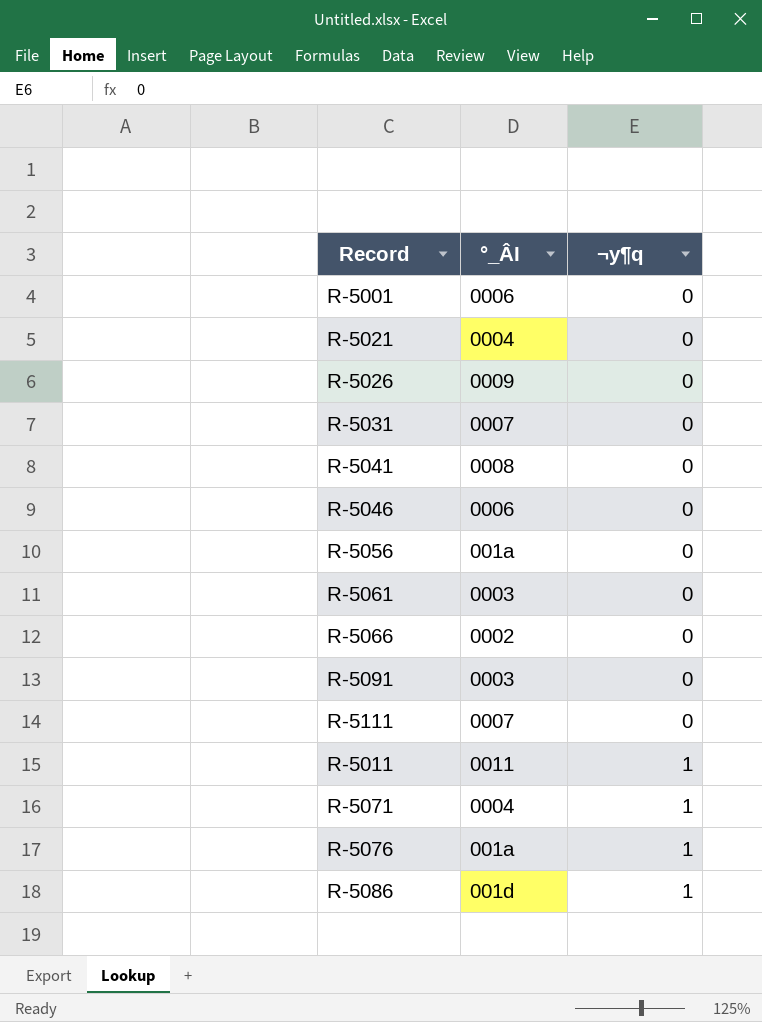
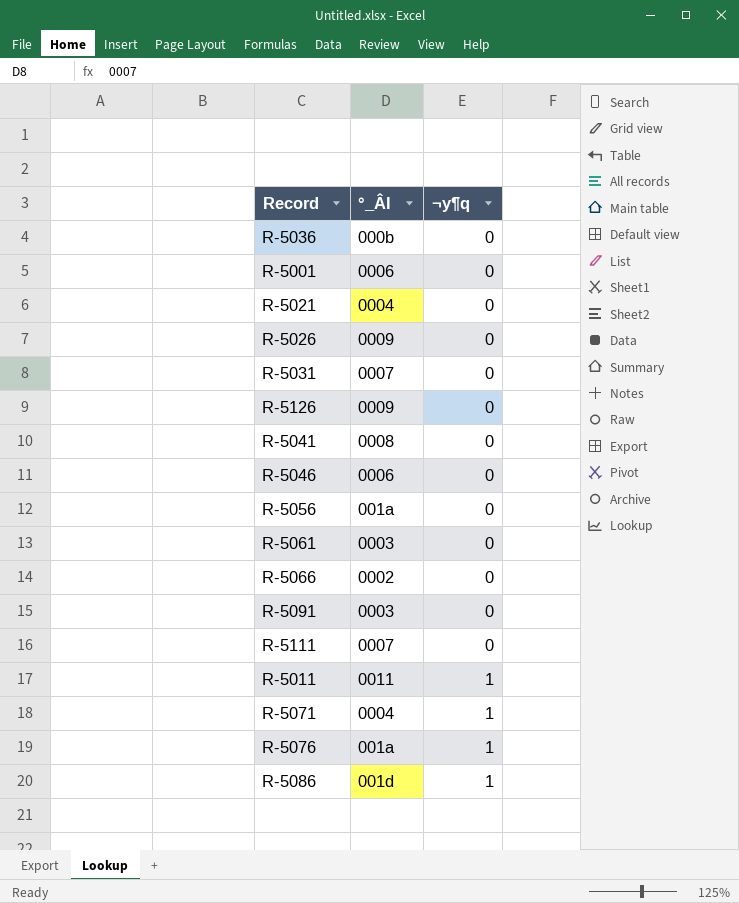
row R-5036: none -> 000b | 0
row R-5126: none -> 0009 | 0

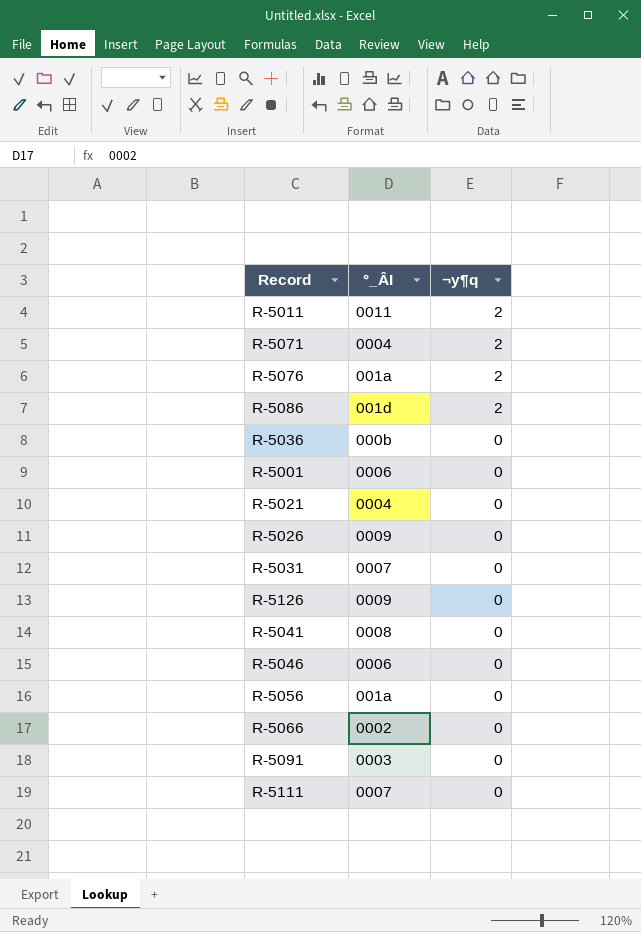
row order: ¬y¶q ascending -> ¬y¶q descending
row R-5061: 0003 | 0 -> none
R-5011 | ¬y¶q: 1 -> 2
R-5071 | ¬y¶q: 1 -> 2
R-5076 | ¬y¶q: 1 -> 2
R-5086 | ¬y¶q: 1 -> 2

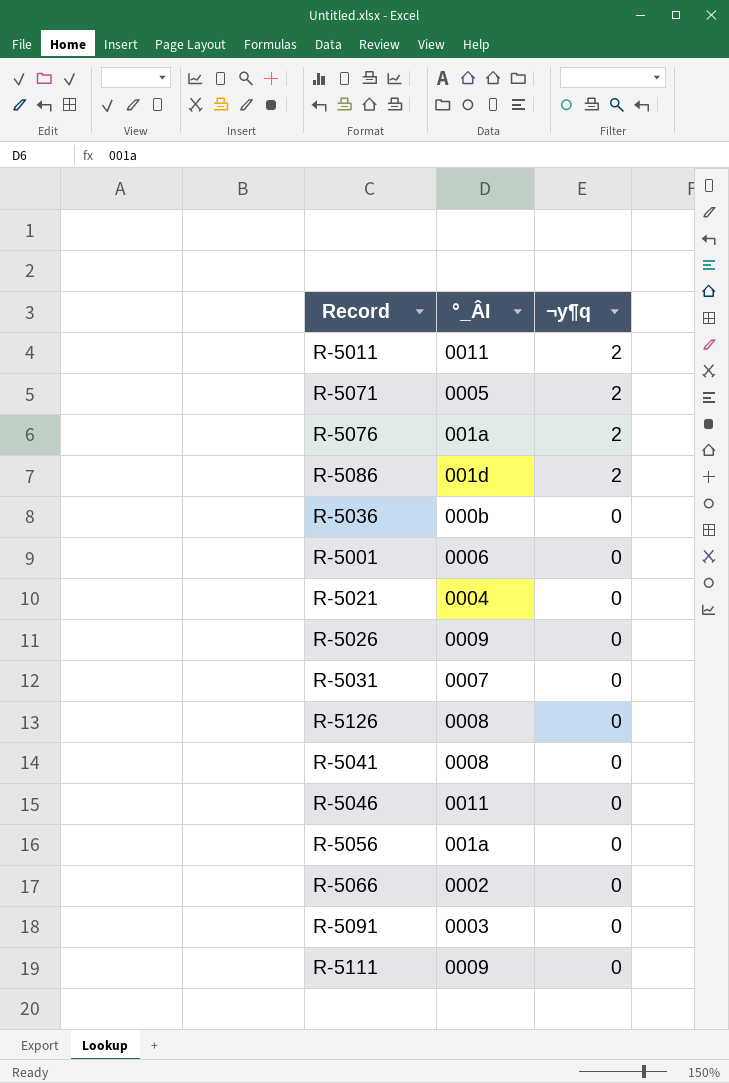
R-5071 | °_ÂI: 0004 -> 0005
R-5126 | °_ÂI: 0009 -> 0008
R-5046 | °_ÂI: 0006 -> 0011
R-5111 | °_ÂI: 0007 -> 0009

